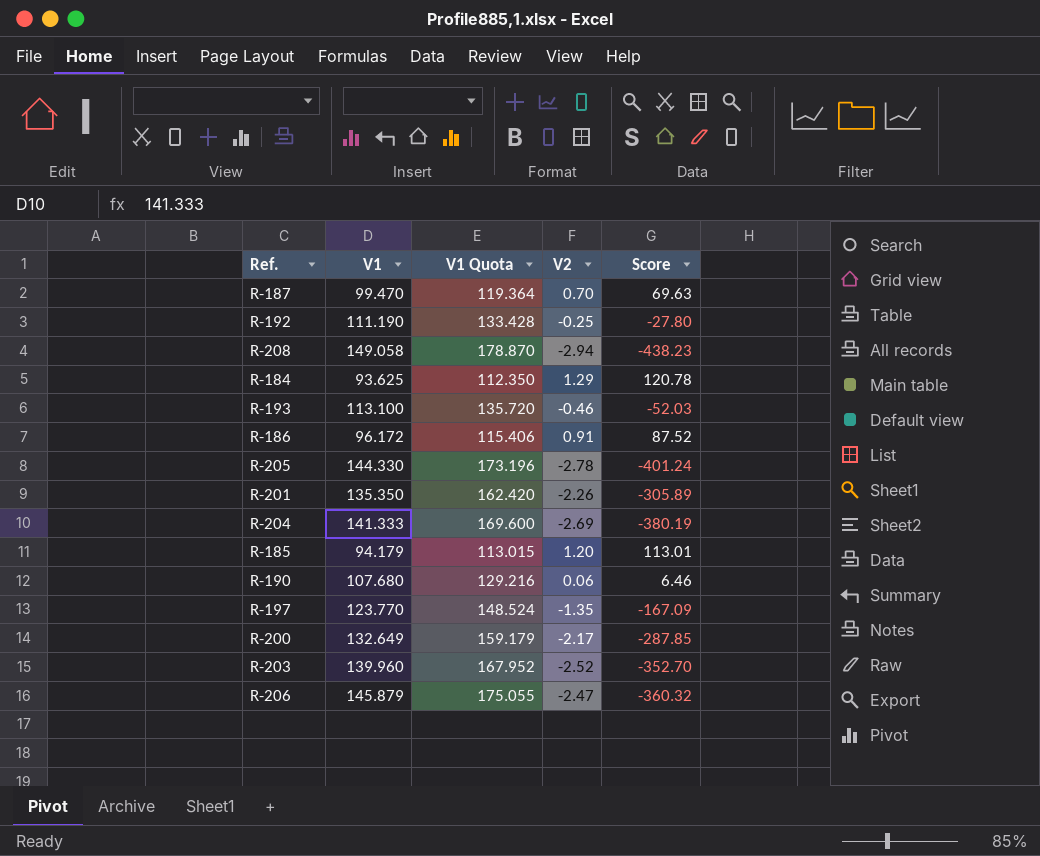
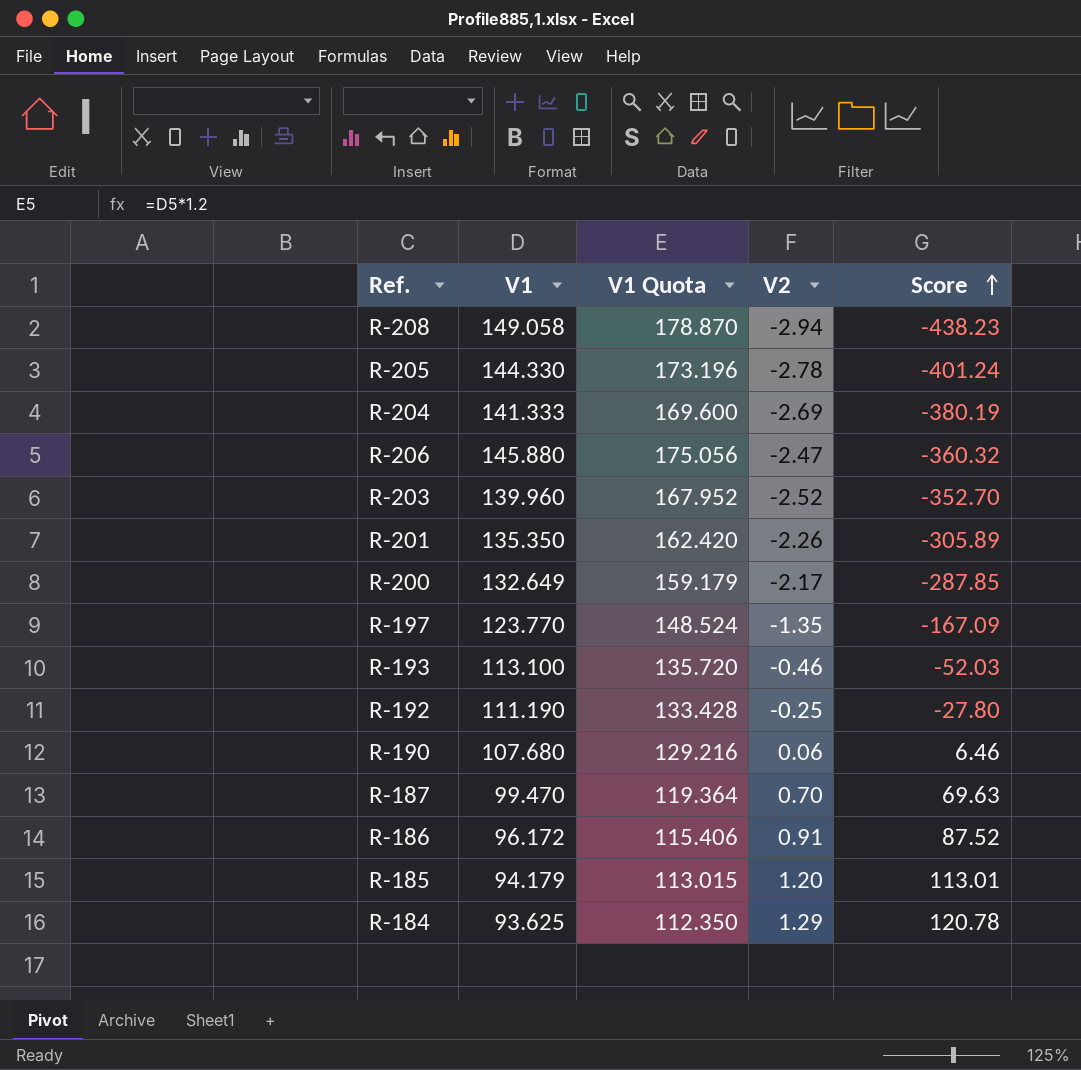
row order: none -> Score ascending
R-206 | V1: 145.879 -> 145.880
R-206 | V1 Quota: 175.055 -> 175.056

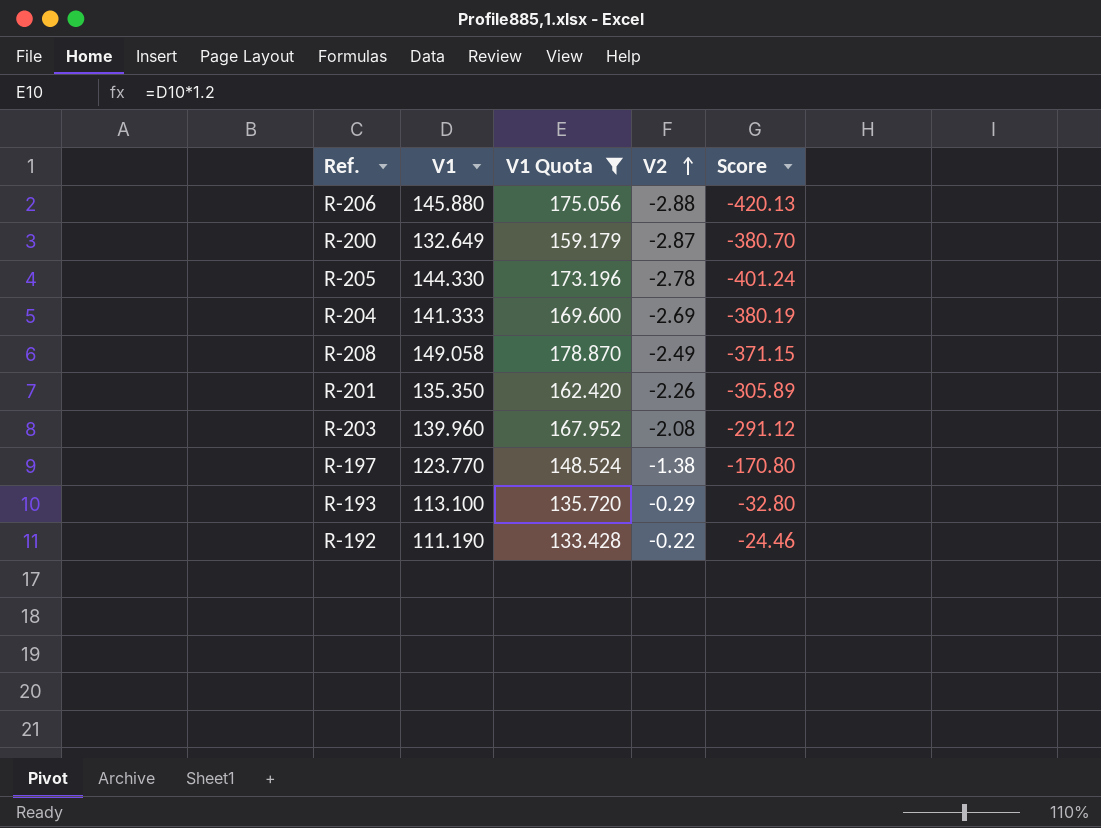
filter: none -> V1 Quota >= 133.428
row order: Score ascending -> V2 ascending
R-206 | V2: -2.47 -> -2.88
R-206 | Score: -360.32 -> -420.13
R-200 | V2: -2.17 -> -2.87
R-200 | Score: -287.85 -> -380.70
R-208 | V2: -2.94 -> -2.49
R-208 | Score: -438.23 -> -371.15
R-203 | V2: -2.52 -> -2.08
R-203 | Score: -352.70 -> -291.12
R-197 | V2: -1.35 -> -1.38
R-197 | Score: -167.09 -> -170.80
R-193 | V2: -0.46 -> -0.29
R-193 | Score: -52.03 -> -32.80
R-192 | V2: -0.25 -> -0.22
R-192 | Score: -27.80 -> -24.46

